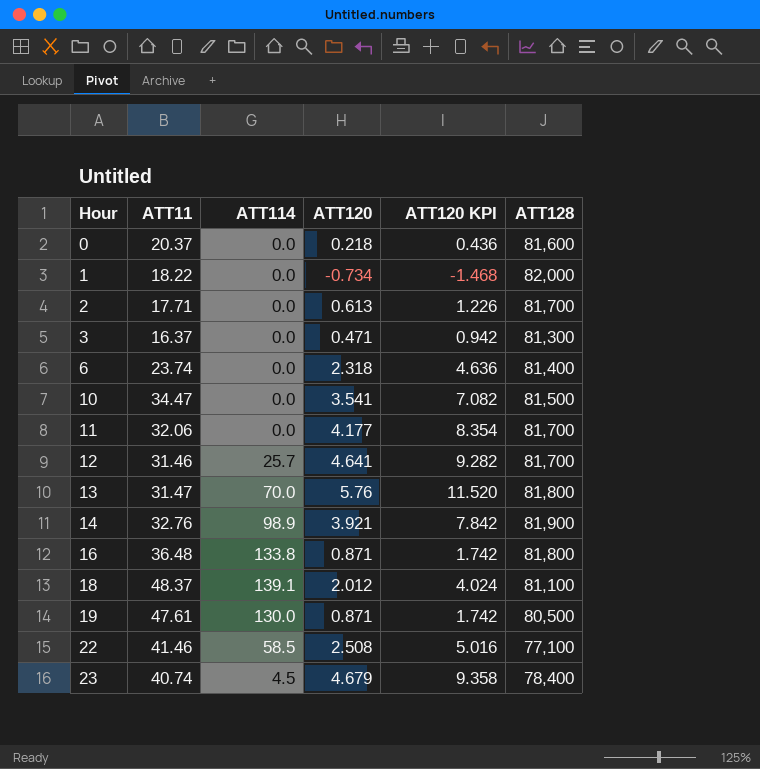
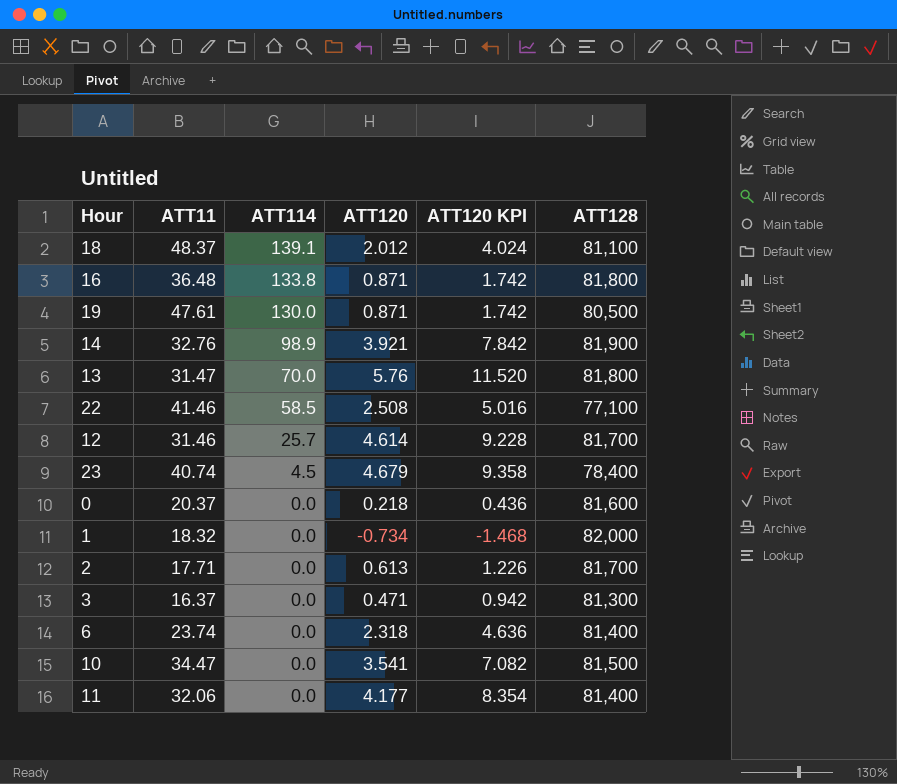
row order: Hour ascending -> ATT114 descending
12 | ATT120: 4.641 -> 4.614
12 | ATT120 KPI: 9.282 -> 9.228
1 | ATT11: 18.22 -> 18.32
11 | ATT128: 81,700 -> 81,400

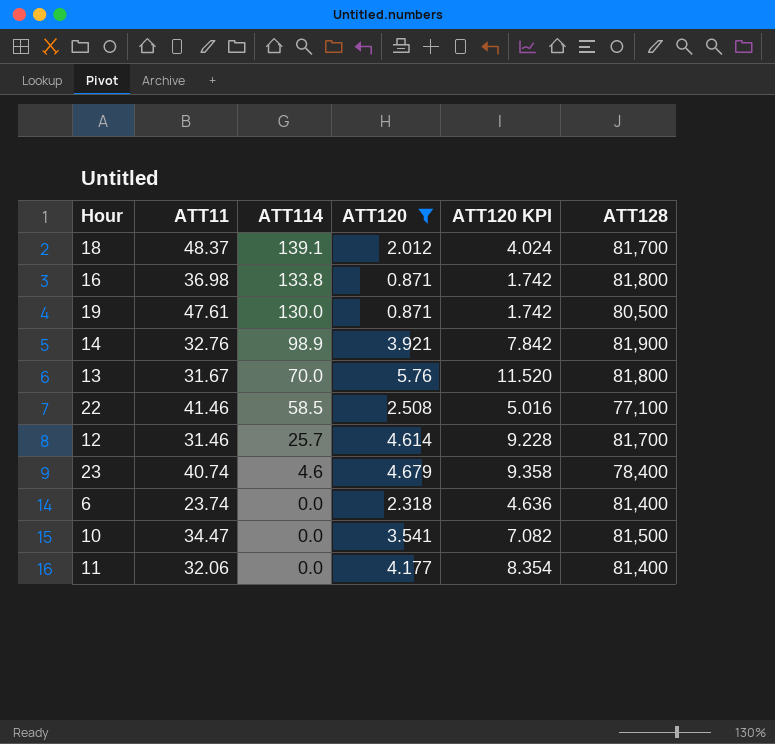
filter: none -> ATT120 >= 0.871
18 | ATT128: 81,100 -> 81,700
16 | ATT11: 36.48 -> 36.98
13 | ATT11: 31.47 -> 31.67
23 | ATT114: 4.5 -> 4.6

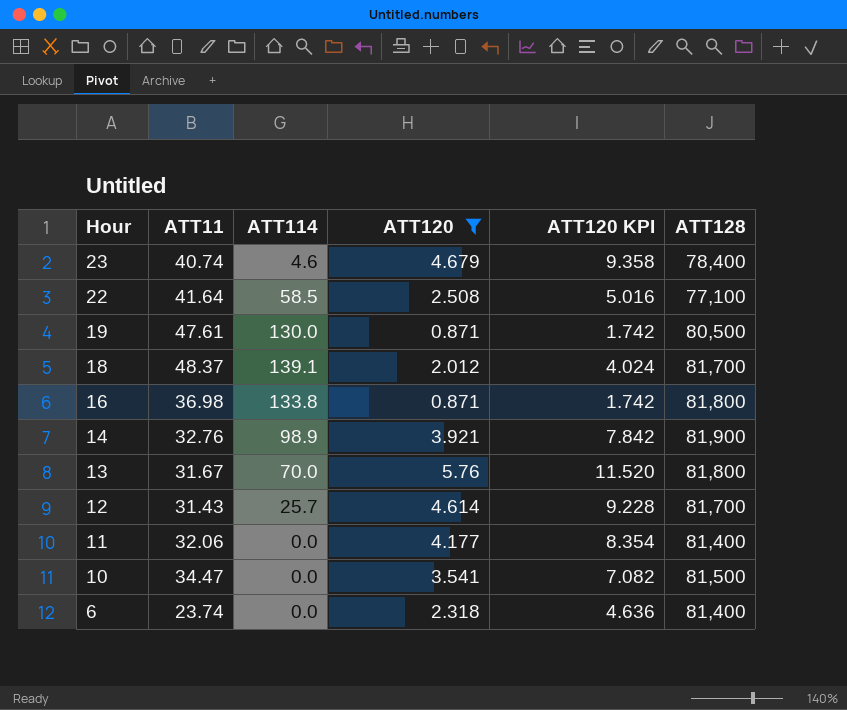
row order: ATT114 descending -> Hour descending
22 | ATT11: 41.46 -> 41.64
12 | ATT11: 31.46 -> 31.43

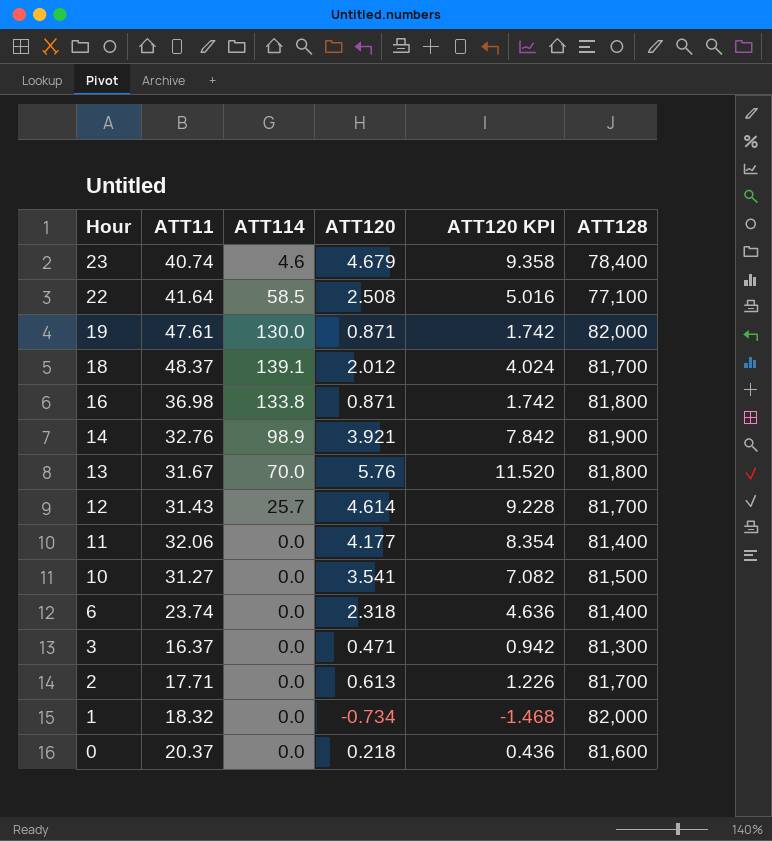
filter: ATT120 >= 0.871 -> none
19 | ATT128: 80,500 -> 82,000
10 | ATT11: 34.47 -> 31.27

